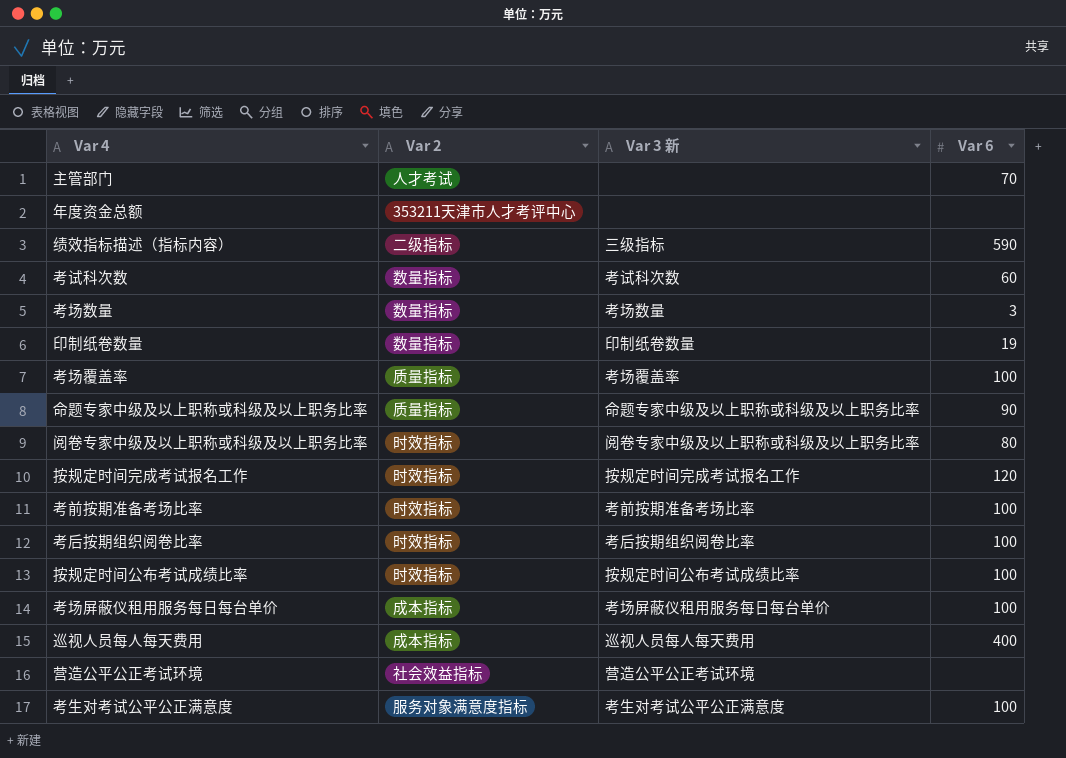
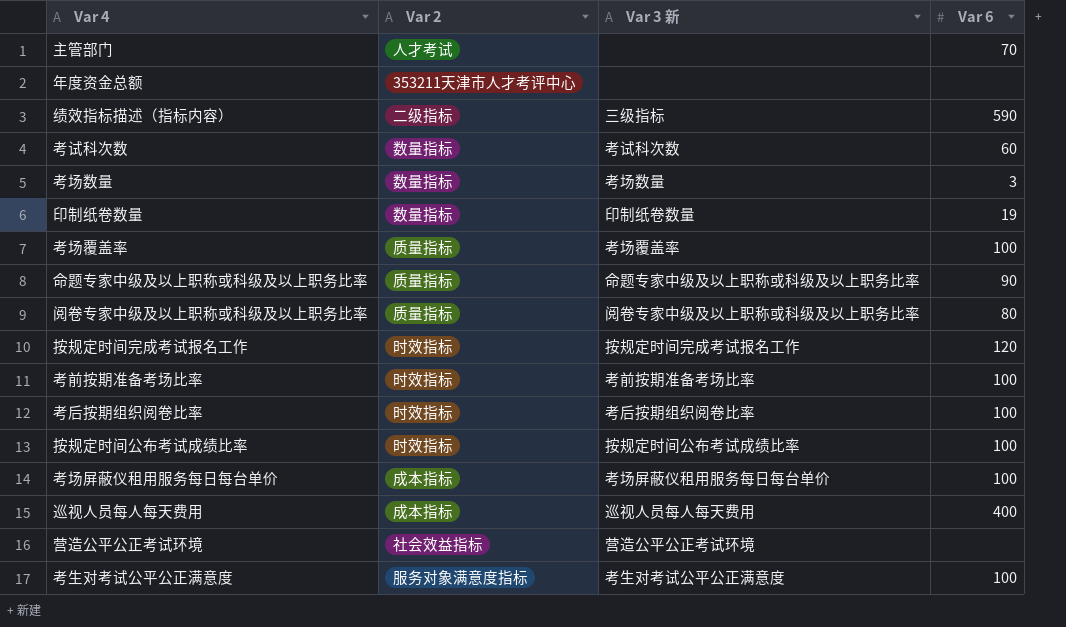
阅卷专家中级及以上职称或科级及以上职务比率 | Var 2: 时效指标 -> 质量指标

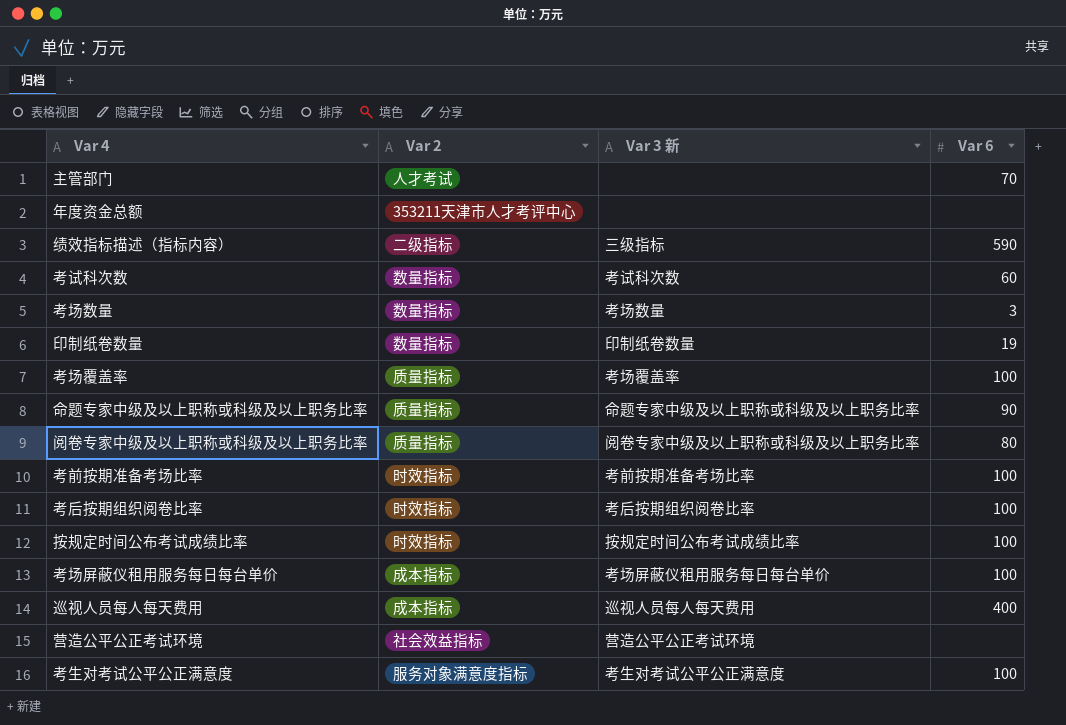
row 按规定时间完成考试报名工作: 时效指标 | 按规定时间完成考试报名工作 | 120 -> none

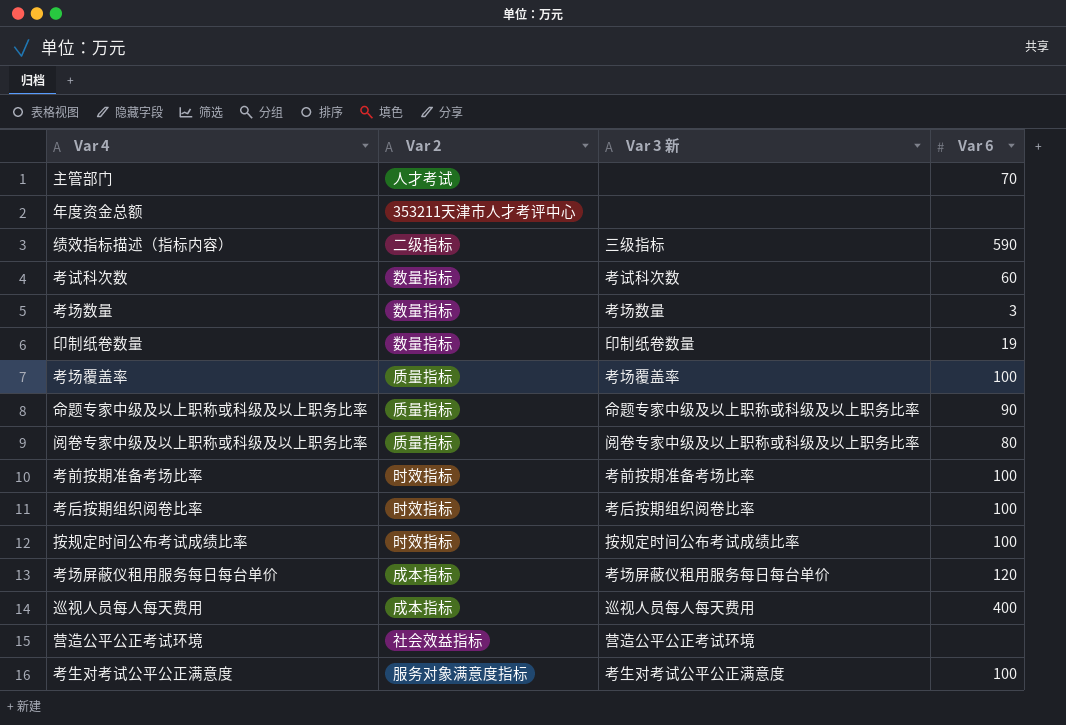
考场屏蔽仪租用服务每日每台单价 | Var 6: 100 -> 120

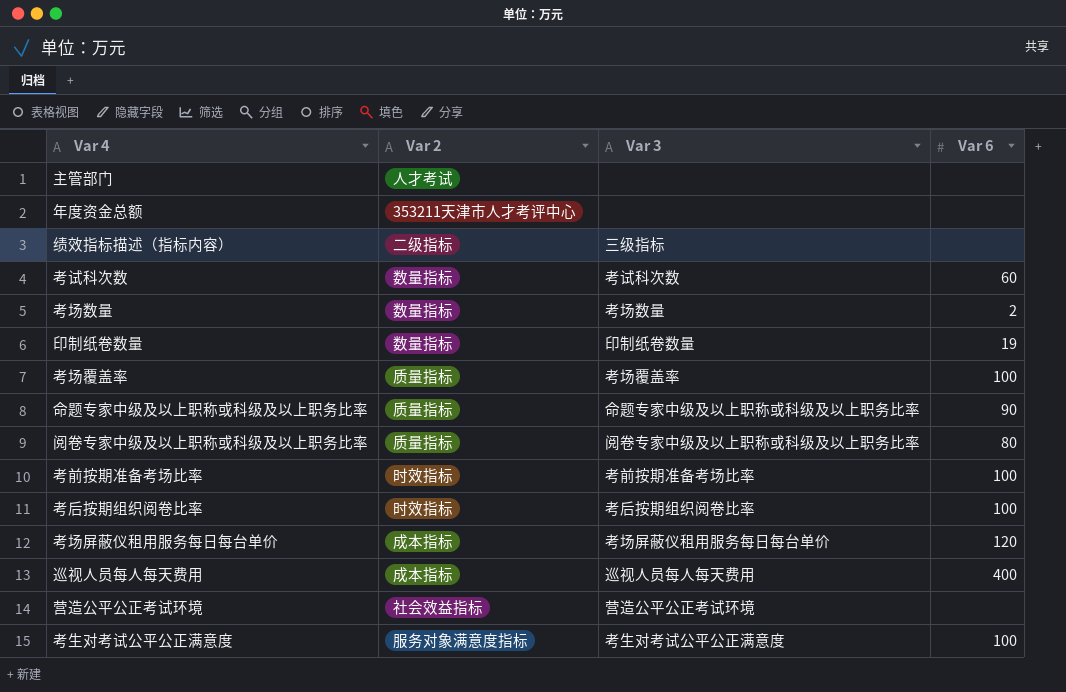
column name: Var 3 新 -> Var 3
row 按规定时间公布考试成绩比率: 时效指标 | 按规定时间公布考试成绩比率 | 100 -> none
主管部门 | Var 6: 70 -> none
绩效指标描述（指标内容） | Var 6: 590 -> none
考场数量 | Var 6: 3 -> 2

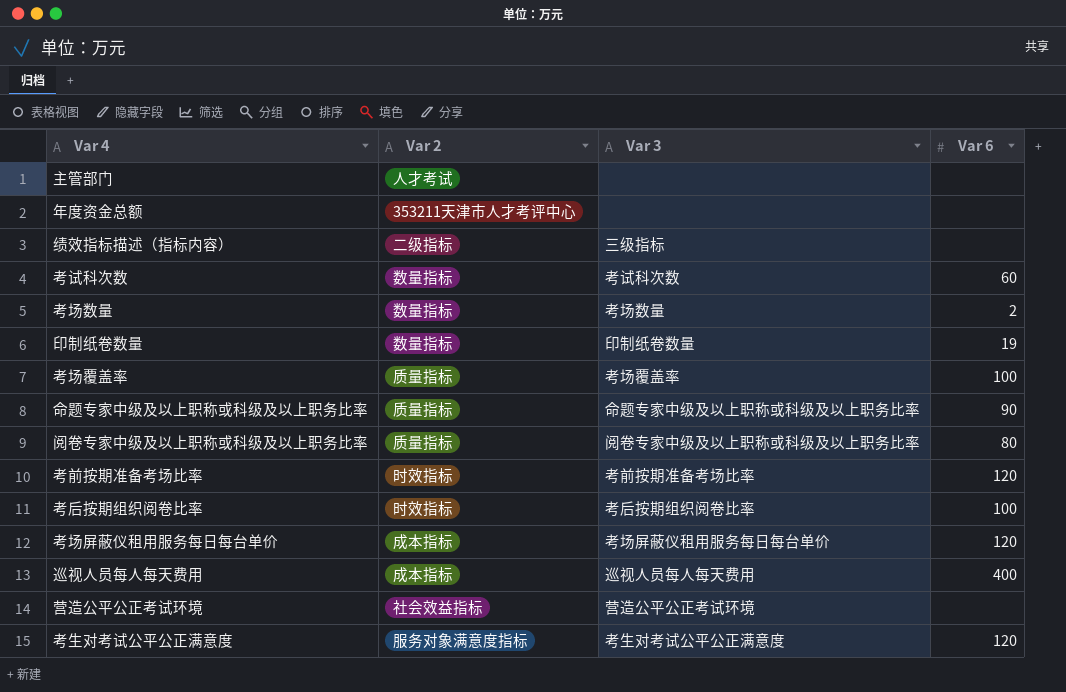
考前按期准备考场比率 | Var 6: 100 -> 120
考生对考试公平公正满意度 | Var 6: 100 -> 120

